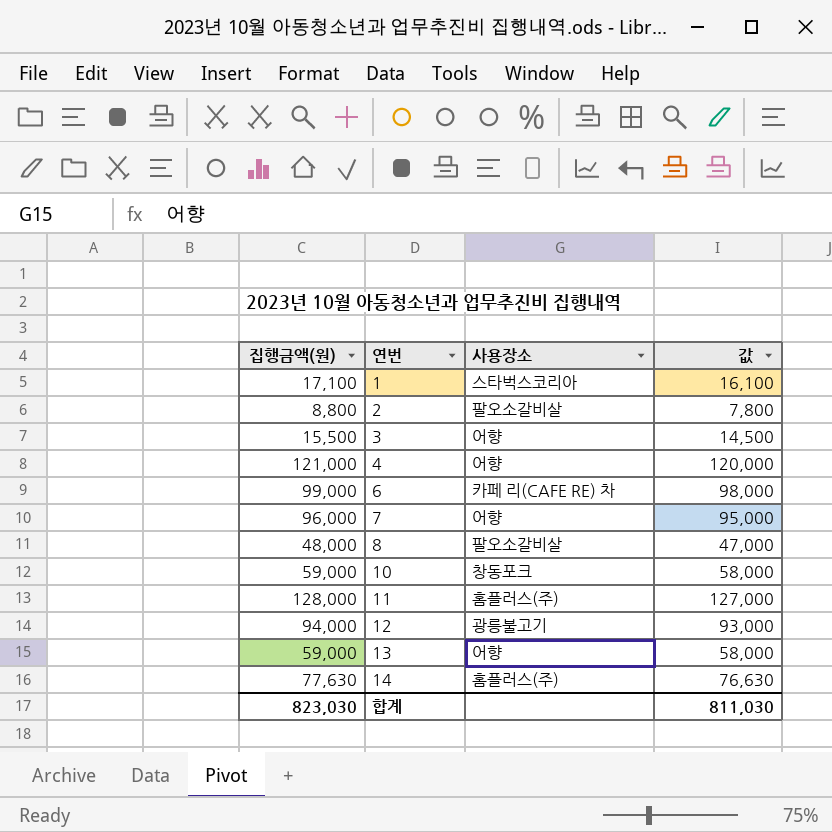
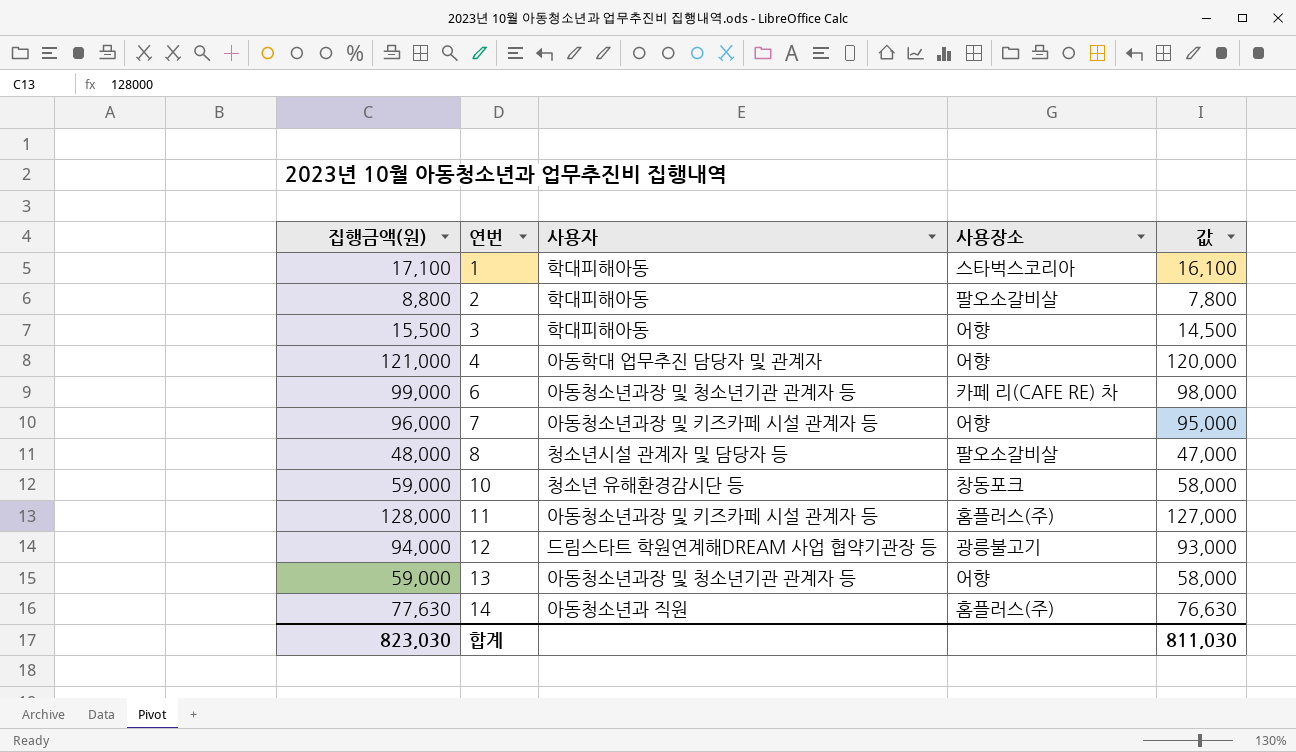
column 사용자 | position: none -> 3

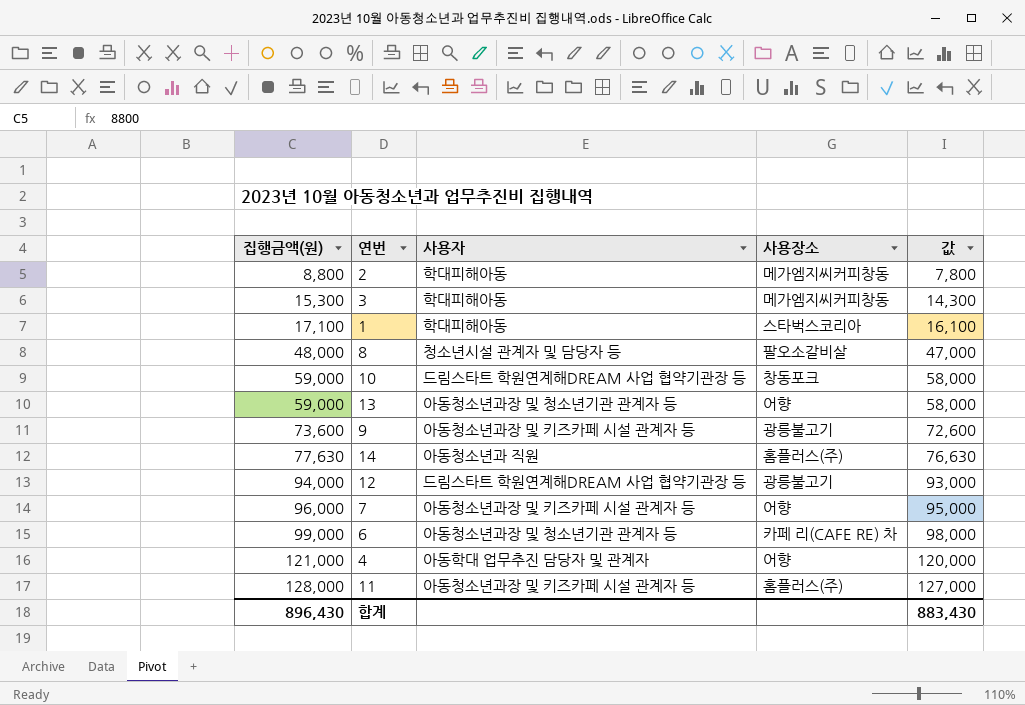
row order: 연번 ascending -> 집행금액(원) ascending
2 | 사용장소: 팔오소갈비살 -> 메가엠지씨커피창동
3 | 집행금액(원): 15,500 -> 15,300
3 | 사용장소: 어향 -> 메가엠지씨커피창동
3 | 값: 14,500 -> 14,300
10 | 사용자: 청소년 유해환경감시단 등 -> 드림스타트 학원연계해DREAM 사업 협약기관장 등
row 9: none -> 73,600 | 아동청소년과장 및 키즈카페 시설 관계자 등 | 광릉불고기 | 72,600
합계 | 집행금액(원): 823,030 -> 896,430
합계 | 값: 811,030 -> 883,430

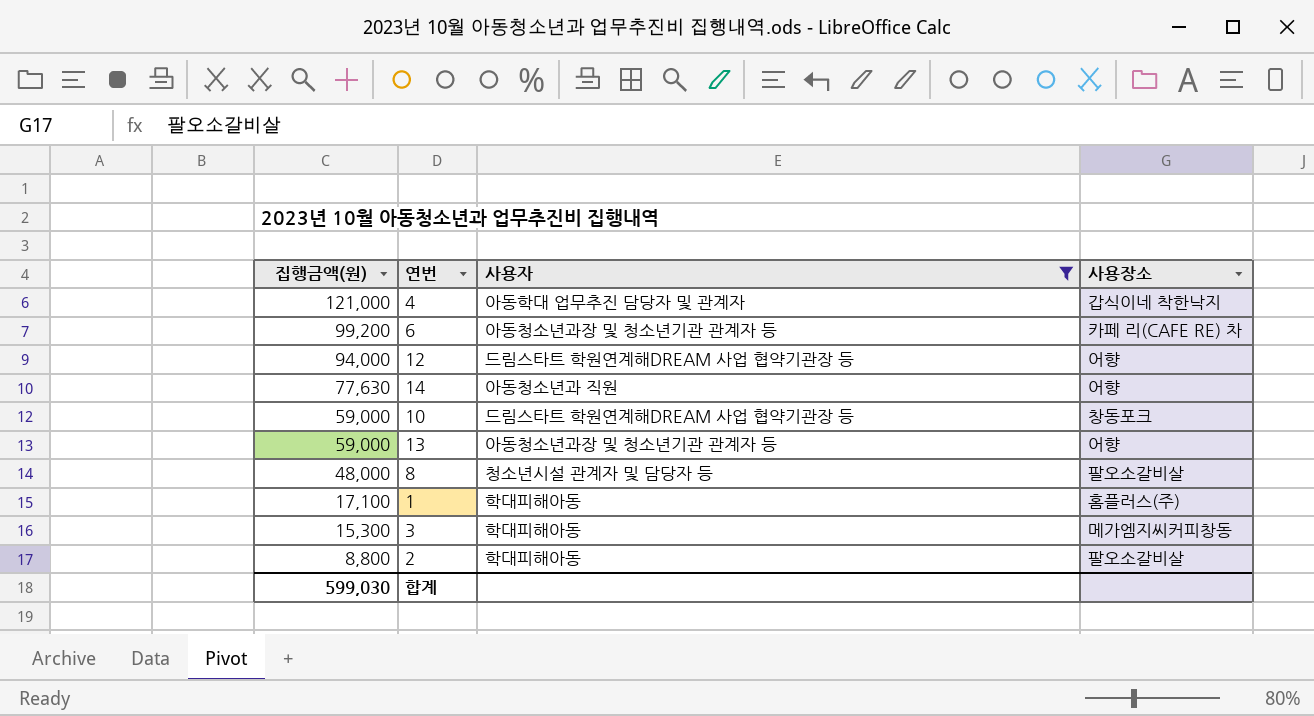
filter: none -> 사용자 != 아동청소년과장 및 키즈카페 시설 관계자 등
row order: 집행금액(원) ascending -> 집행금액(원) descending
column 값 | formula: [집행금액(원)] - 1000 -> none
4 | 사용장소: 어향 -> 갑식이네 착한낙지
6 | 집행금액(원): 99,000 -> 99,200
12 | 사용장소: 광릉불고기 -> 어향
14 | 사용장소: 홈플러스(주) -> 어향
1 | 사용장소: 스타벅스코리아 -> 홈플러스(주)
2 | 사용장소: 메가엠지씨커피창동 -> 팔오소갈비살
합계 | 집행금액(원): 896,430 -> 599,030

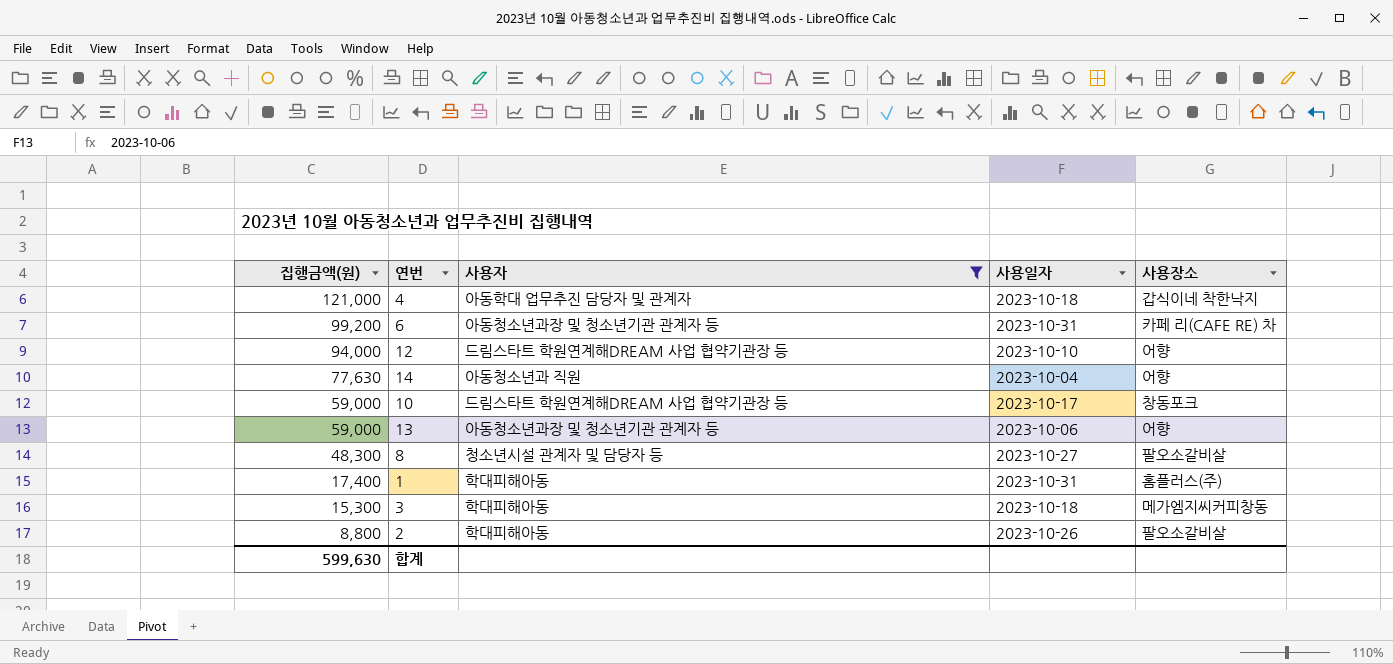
column 사용일자 | position: none -> 4
8 | 집행금액(원): 48,000 -> 48,300
1 | 집행금액(원): 17,100 -> 17,400
합계 | 집행금액(원): 599,030 -> 599,630

